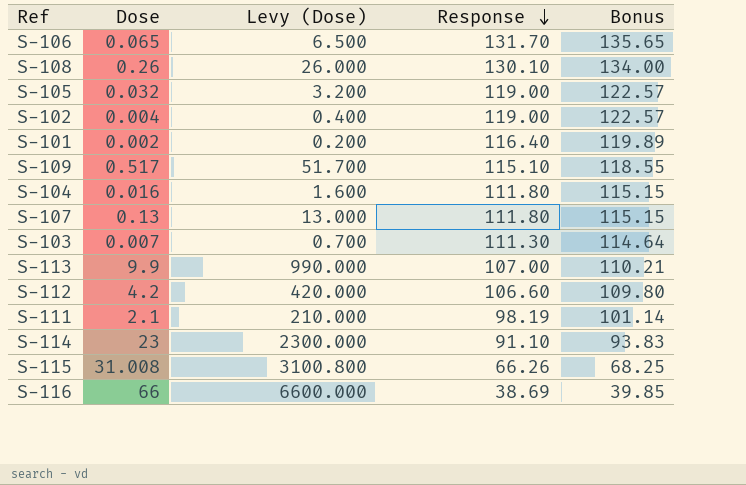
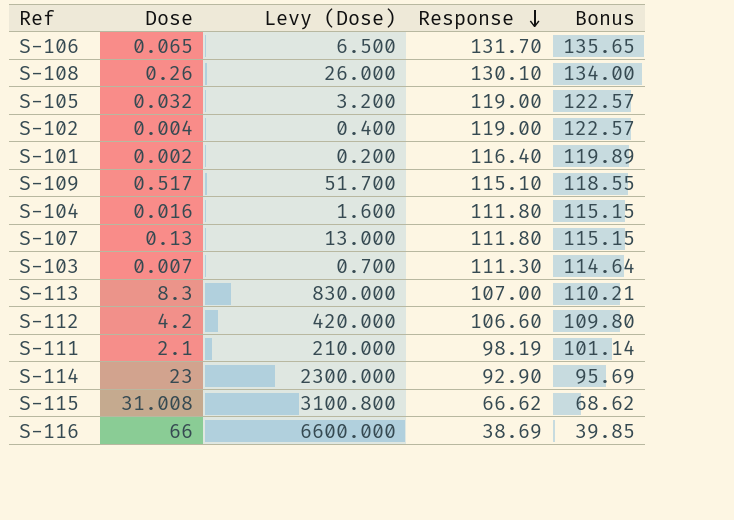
S-113 | Dose: 9.9 -> 8.3
S-113 | Levy (Dose): 990.000 -> 830.000
S-114 | Response: 91.10 -> 92.90
S-114 | Bonus: 93.83 -> 95.69
S-115 | Response: 66.26 -> 66.62
S-115 | Bonus: 68.25 -> 68.62

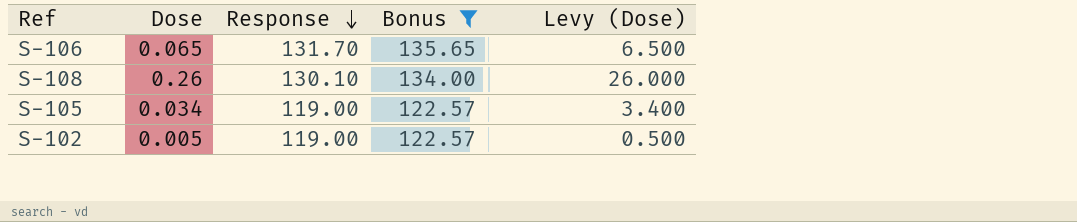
filter: none -> Bonus >= 122.57
column Levy (Dose) | position: 3 -> 5
S-105 | Dose: 0.032 -> 0.034
S-105 | Levy (Dose): 3.200 -> 3.400
S-102 | Dose: 0.004 -> 0.005
S-102 | Levy (Dose): 0.400 -> 0.500

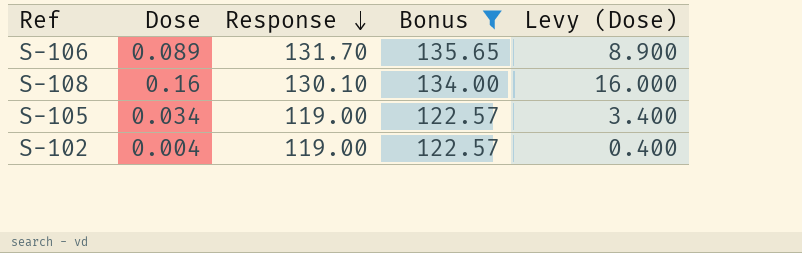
S-106 | Dose: 0.065 -> 0.089
S-106 | Levy (Dose): 6.500 -> 8.900
S-108 | Dose: 0.26 -> 0.16
S-108 | Levy (Dose): 26.000 -> 16.000
S-102 | Dose: 0.005 -> 0.004
S-102 | Levy (Dose): 0.500 -> 0.400

